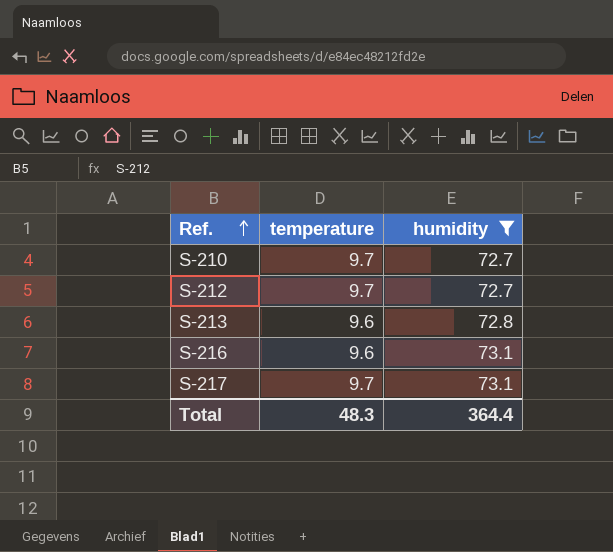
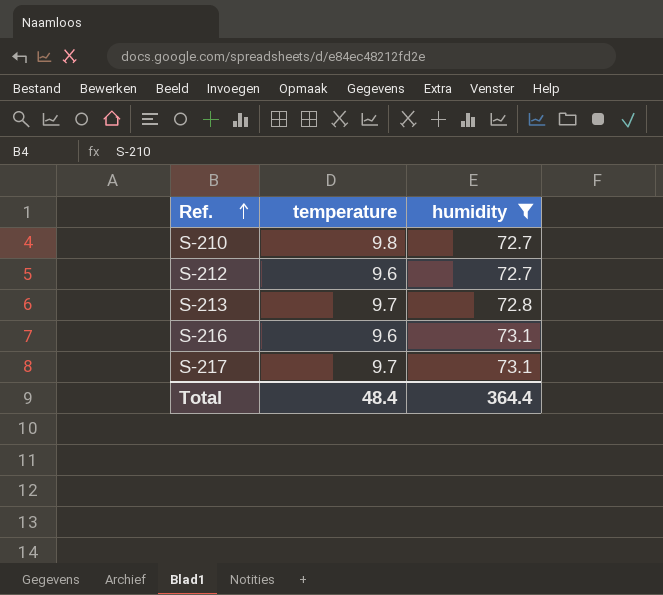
S-210 | temperature: 9.7 -> 9.8
S-212 | temperature: 9.7 -> 9.6
S-213 | temperature: 9.6 -> 9.7
Total | temperature: 48.3 -> 48.4

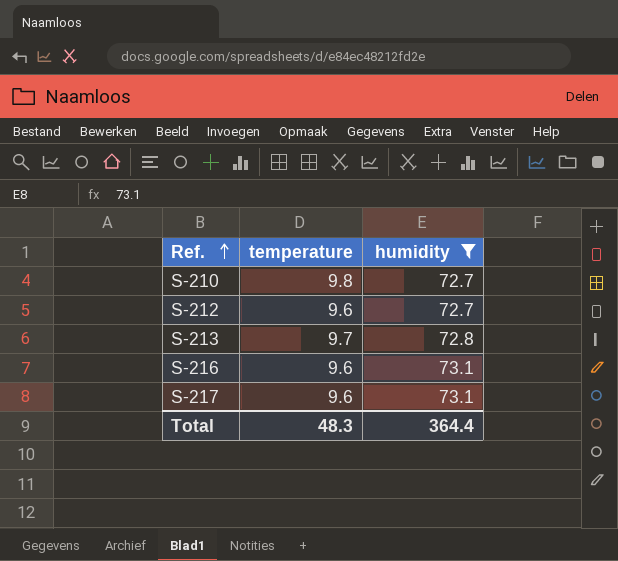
S-217 | temperature: 9.7 -> 9.6
Total | temperature: 48.4 -> 48.3

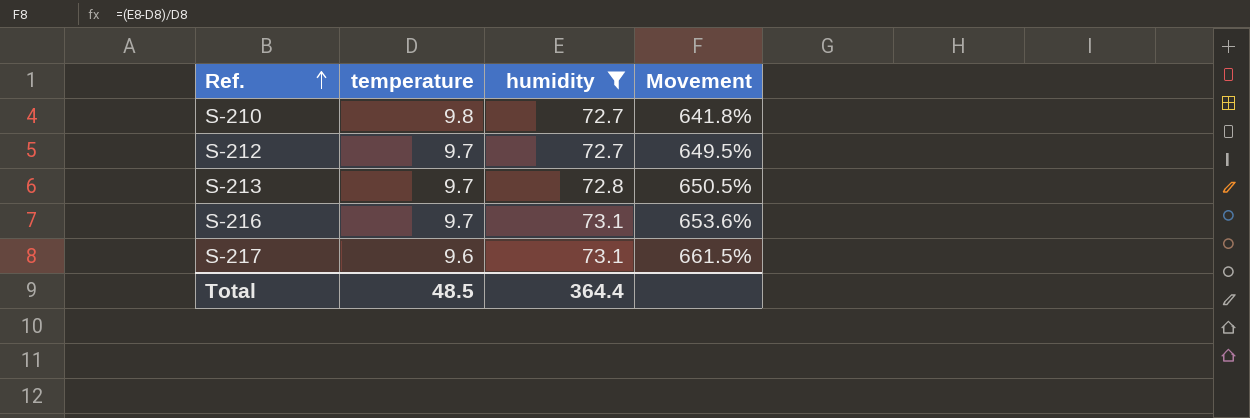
column Movement | formula: none -> ([humidity] - [temperature]) / [temperature]
S-212 | temperature: 9.6 -> 9.7
S-216 | temperature: 9.6 -> 9.7
Total | temperature: 48.3 -> 48.5

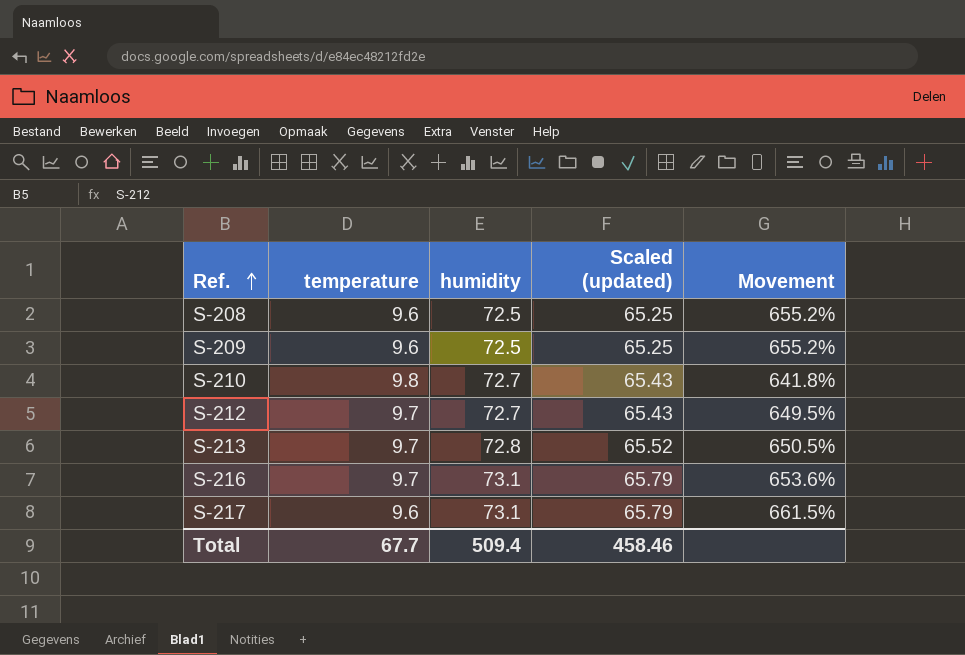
filter: humidity != 72.5 -> none
column Scaled (updated) | formula: none -> [humidity] * 0.9
Total | temperature: 48.5 -> 67.7
Total | humidity: 364.4 -> 509.4

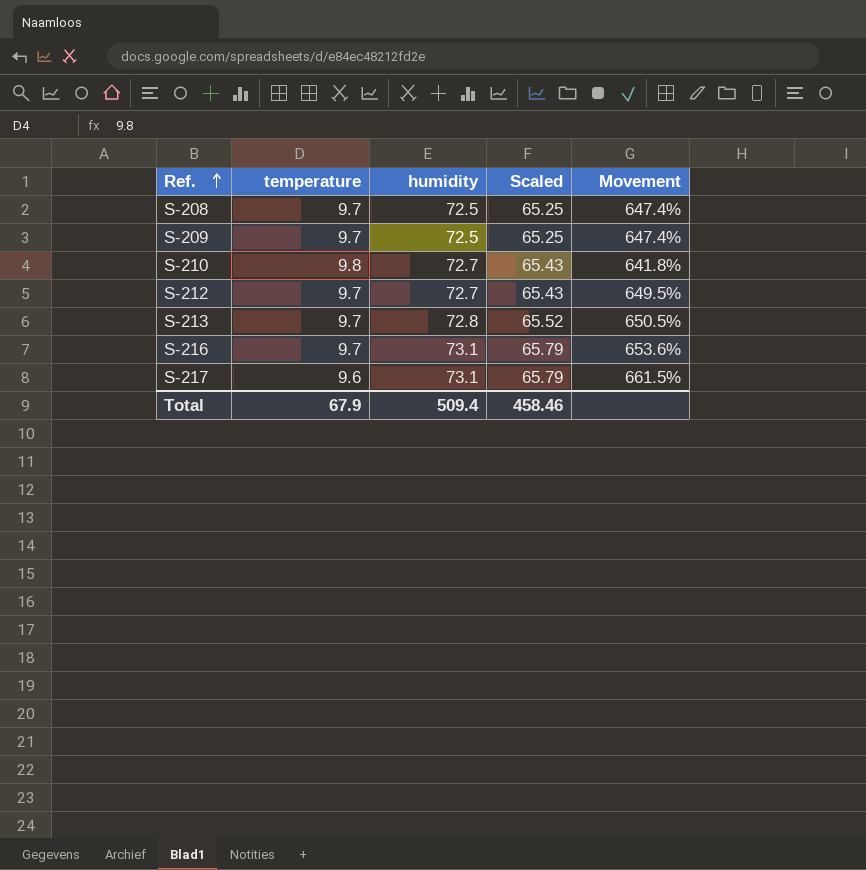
column name: Scaled (updated) -> Scaled
S-208 | temperature: 9.6 -> 9.7
S-208 | Movement: 655.2% -> 647.4%
S-209 | temperature: 9.6 -> 9.7
S-209 | Movement: 655.2% -> 647.4%
Total | temperature: 67.7 -> 67.9

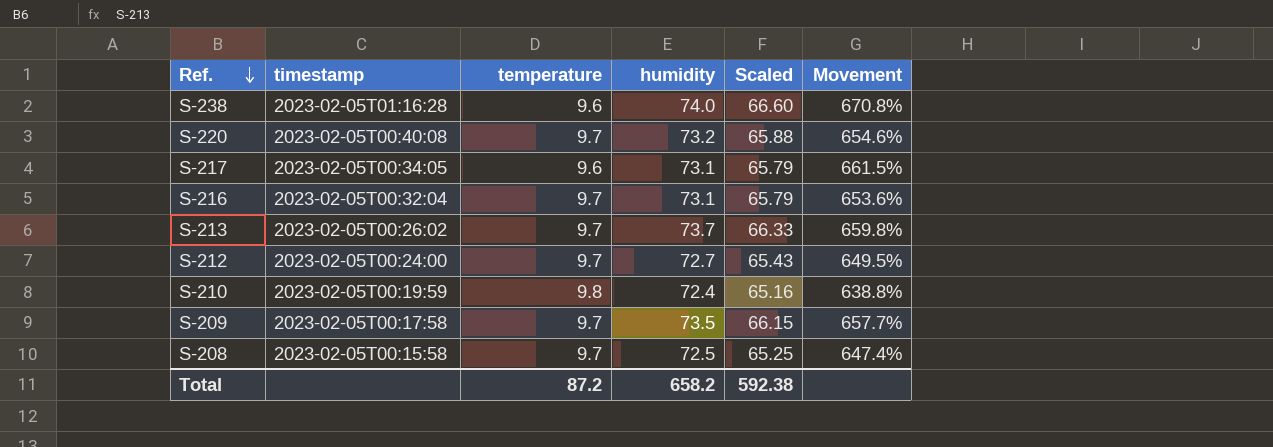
row order: Ref. ascending -> Ref. descending
column timestamp | position: none -> 2
row S-238: none -> 2023-02-05T01:16:28 | 9.6 | 74.0 | 66.60 | 670.8%
row S-220: none -> 2023-02-05T00:40:08 | 9.7 | 73.2 | 65.88 | 654.6%
S-213 | humidity: 72.8 -> 73.7
S-213 | Scaled: 65.52 -> 66.33
S-213 | Movement: 650.5% -> 659.8%
S-210 | humidity: 72.7 -> 72.4
S-210 | Scaled: 65.43 -> 65.16
S-210 | Movement: 641.8% -> 638.8%
S-209 | humidity: 72.5 -> 73.5
S-209 | Scaled: 65.25 -> 66.15
S-209 | Movement: 647.4% -> 657.7%
Total | temperature: 67.9 -> 87.2
Total | humidity: 509.4 -> 658.2
Total | Scaled: 458.46 -> 592.38

